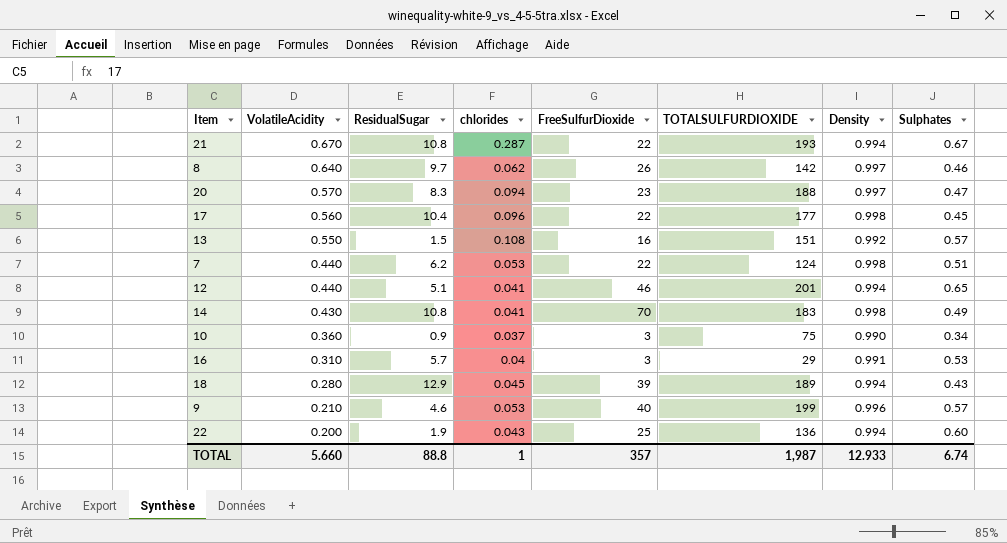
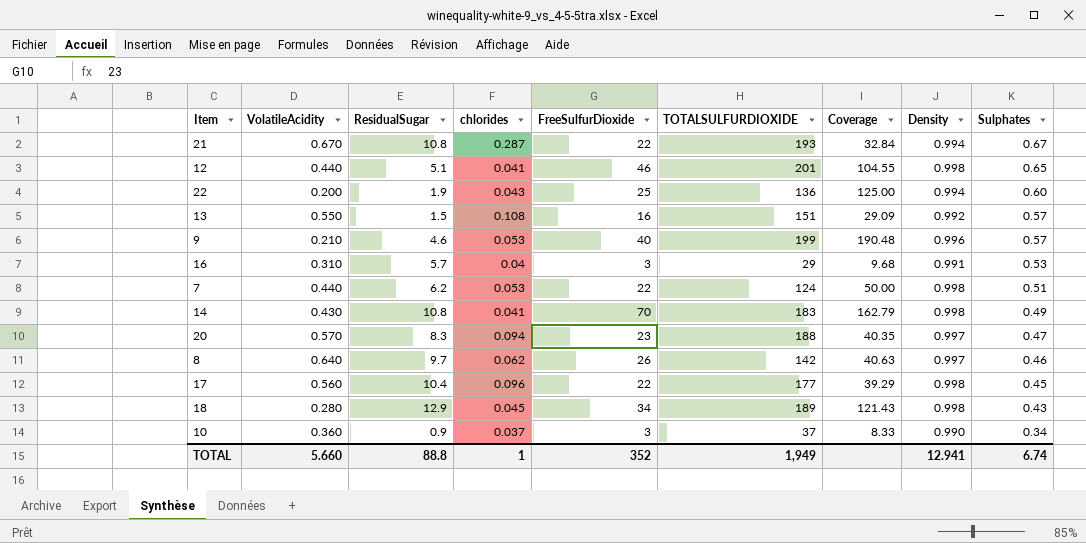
row order: VolatileAcidity descending -> Sulphates descending
column Coverage | formula: none -> [FreeSulfurDioxide] / [VolatileAcidity]
12 | Density: 0.994 -> 0.998
18 | FreeSulfurDioxide: 39 -> 34
18 | Density: 0.994 -> 0.998
10 | TOTALSULFURDIOXIDE: 75 -> 37
TOTAL | FreeSulfurDioxide: 357 -> 352
TOTAL | TOTALSULFURDIOXIDE: 1,987 -> 1,949
TOTAL | Density: 12.933 -> 12.941

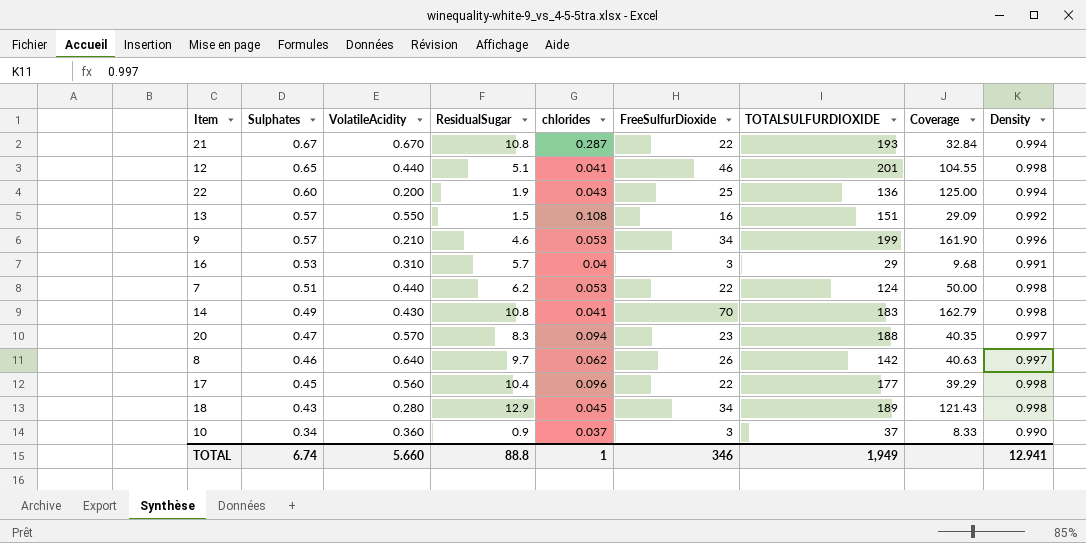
column Sulphates | position: 9 -> 2
9 | FreeSulfurDioxide: 40 -> 34
9 | Coverage: 190.48 -> 161.90
TOTAL | FreeSulfurDioxide: 352 -> 346

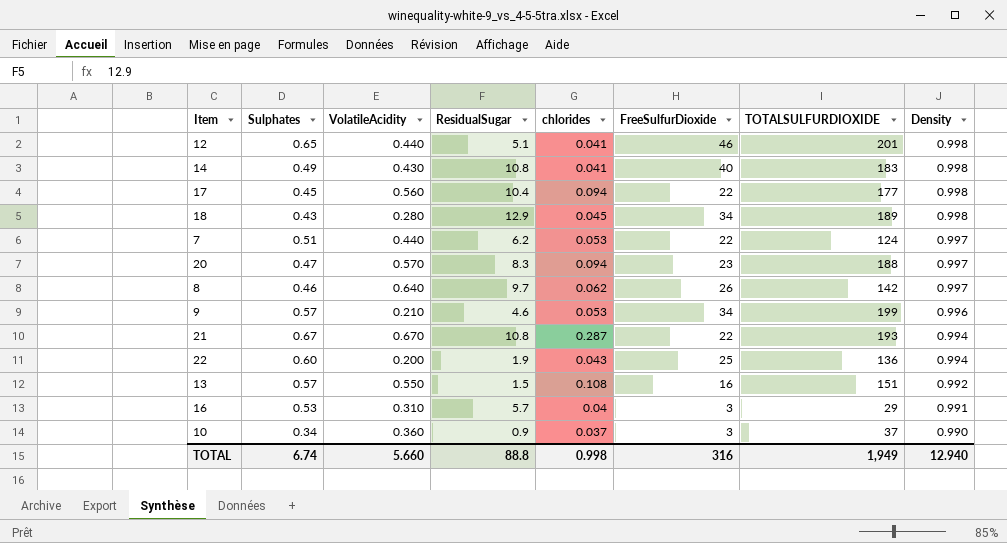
row order: Sulphates descending -> Density descending
column Coverage | formula: [FreeSulfurDioxide] / [VolatileAcidity] -> none
14 | FreeSulfurDioxide: 70 -> 40
17 | chlorides: 0.096 -> 0.094
7 | Density: 0.998 -> 0.997
TOTAL | chlorides: 1 -> 0.998
TOTAL | FreeSulfurDioxide: 346 -> 316
TOTAL | Density: 12.941 -> 12.940

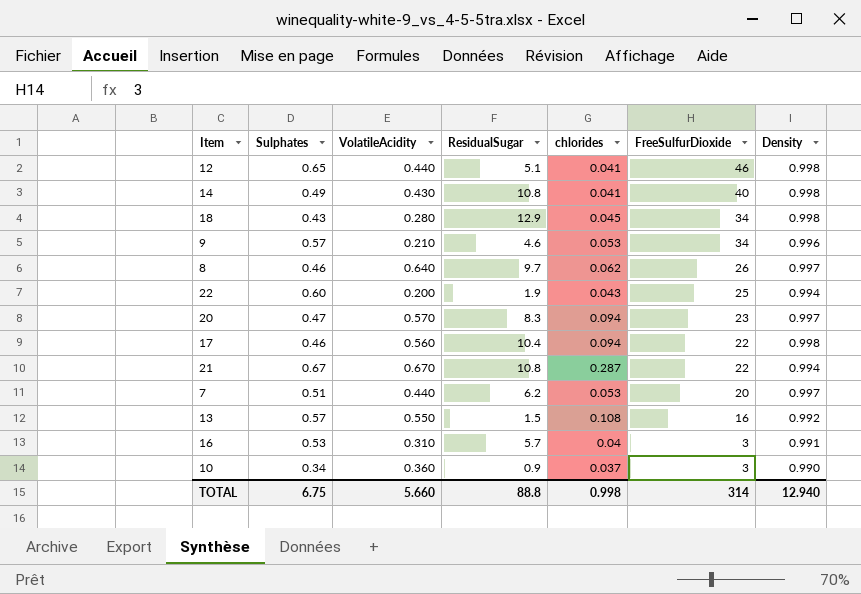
row order: Density descending -> FreeSulfurDioxide descending
column TOTALSULFURDIOXIDE | position: 7 -> none
17 | Sulphates: 0.45 -> 0.46
7 | FreeSulfurDioxide: 22 -> 20
TOTAL | Sulphates: 6.74 -> 6.75
TOTAL | FreeSulfurDioxide: 316 -> 314

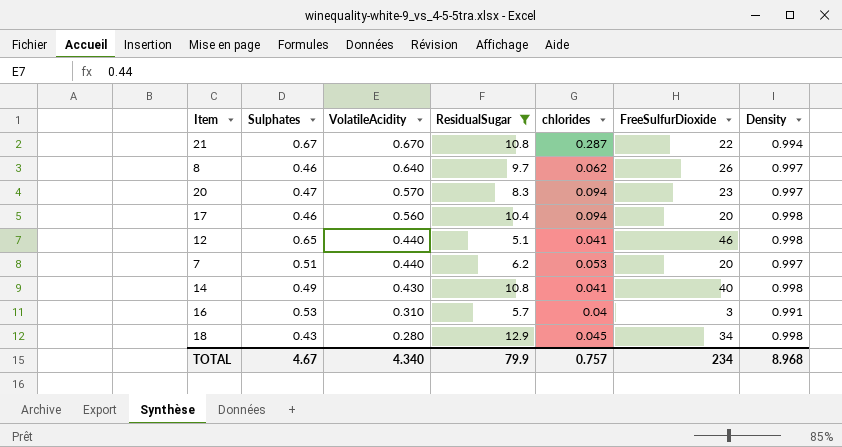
filter: none -> ResidualSugar >= 5.1
row order: FreeSulfurDioxide descending -> VolatileAcidity descending
17 | FreeSulfurDioxide: 22 -> 20
TOTAL | Sulphates: 6.75 -> 4.67
TOTAL | VolatileAcidity: 5.660 -> 4.340
TOTAL | ResidualSugar: 88.8 -> 79.9
TOTAL | chlorides: 0.998 -> 0.757
TOTAL | FreeSulfurDioxide: 314 -> 234
TOTAL | Density: 12.940 -> 8.968

